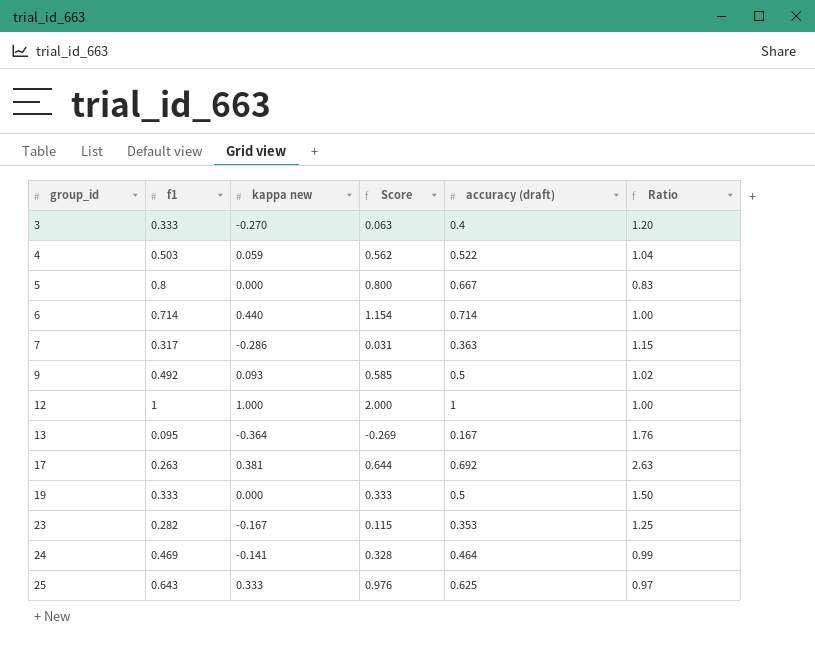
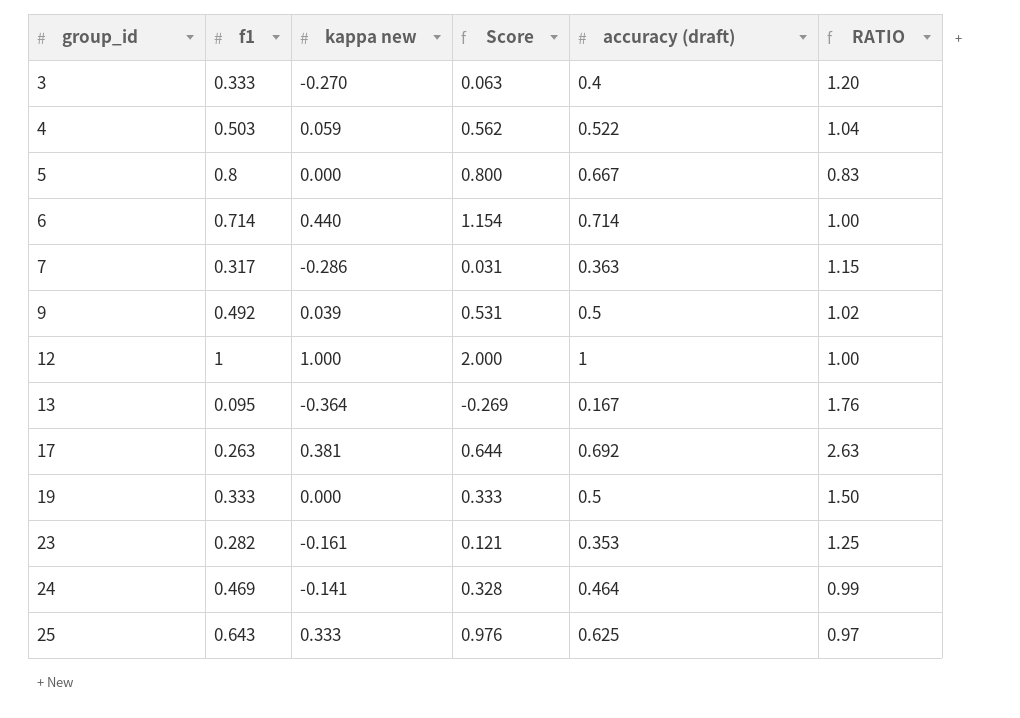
column name: Ratio -> RATIO
9 | kappa new: 0.093 -> 0.039
9 | Score: 0.585 -> 0.531
23 | kappa new: -0.167 -> -0.161
23 | Score: 0.115 -> 0.121

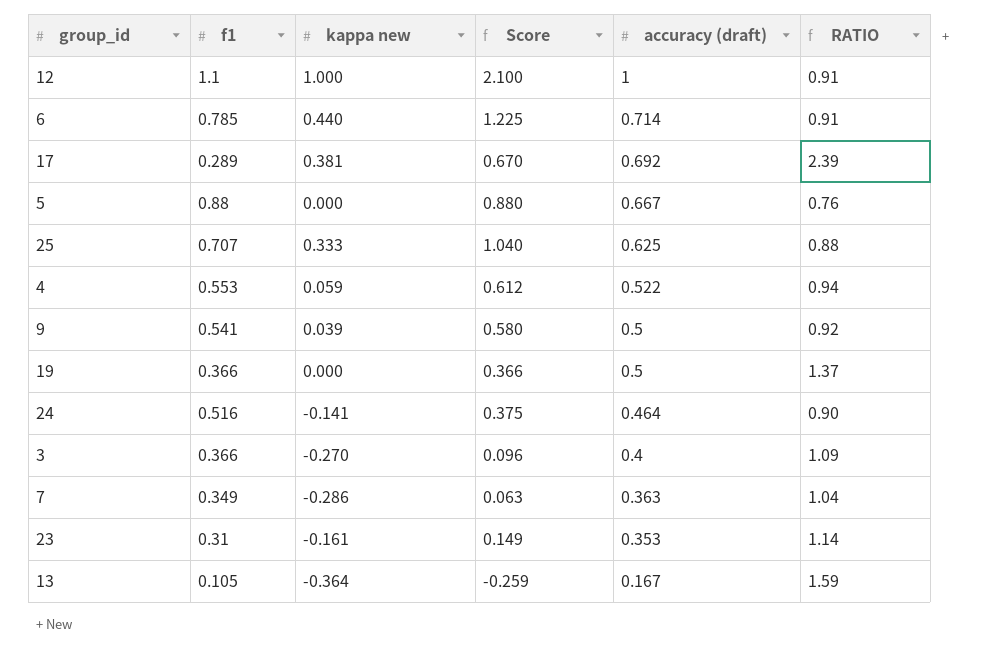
row order: group_id ascending -> accuracy (draft) descending
12 | f1: 1 -> 1.1
12 | Score: 2.000 -> 2.100
12 | RATIO: 1.00 -> 0.91
6 | f1: 0.714 -> 0.785
6 | Score: 1.154 -> 1.225
6 | RATIO: 1.00 -> 0.91
17 | f1: 0.263 -> 0.289
17 | Score: 0.644 -> 0.670
17 | RATIO: 2.63 -> 2.39
5 | f1: 0.8 -> 0.88
5 | Score: 0.800 -> 0.880
5 | RATIO: 0.83 -> 0.76
25 | f1: 0.643 -> 0.707
25 | Score: 0.976 -> 1.040
25 | RATIO: 0.97 -> 0.88
4 | f1: 0.503 -> 0.553
4 | Score: 0.562 -> 0.612
4 | RATIO: 1.04 -> 0.94
9 | f1: 0.492 -> 0.541
9 | Score: 0.531 -> 0.580
9 | RATIO: 1.02 -> 0.92
19 | f1: 0.333 -> 0.366
19 | Score: 0.333 -> 0.366
19 | RATIO: 1.50 -> 1.37
24 | f1: 0.469 -> 0.516
24 | Score: 0.328 -> 0.375
24 | RATIO: 0.99 -> 0.90
3 | f1: 0.333 -> 0.366
3 | Score: 0.063 -> 0.096
3 | RATIO: 1.20 -> 1.09
7 | f1: 0.317 -> 0.349
7 | Score: 0.031 -> 0.063
7 | RATIO: 1.15 -> 1.04
23 | f1: 0.282 -> 0.31
23 | Score: 0.121 -> 0.149
23 | RATIO: 1.25 -> 1.14
13 | f1: 0.095 -> 0.105
13 | Score: -0.269 -> -0.259
13 | RATIO: 1.76 -> 1.59

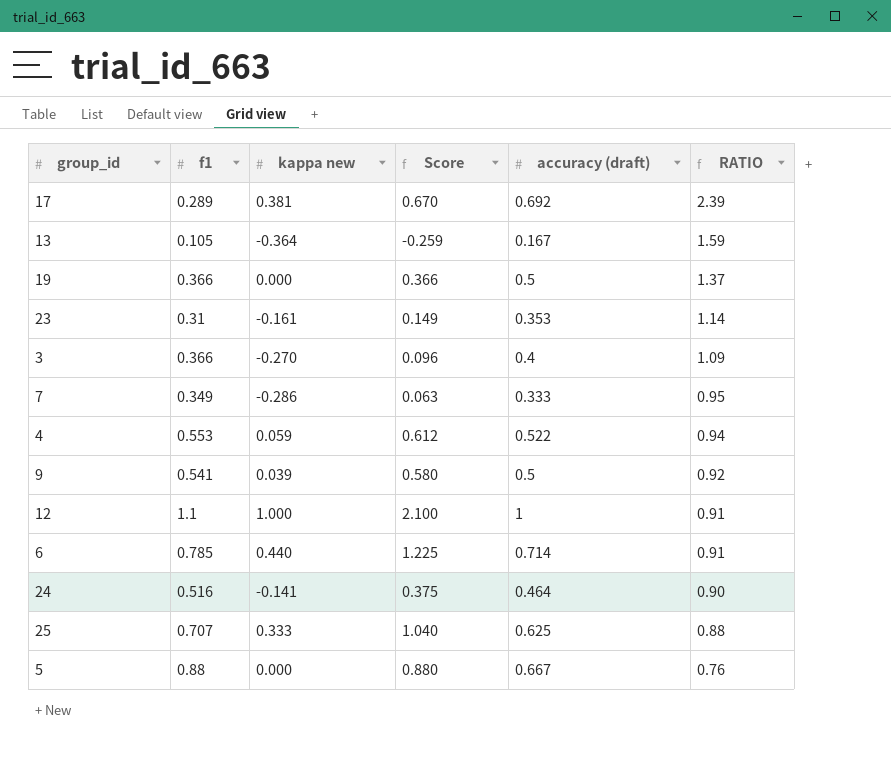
row order: accuracy (draft) descending -> RATIO descending
7 | accuracy (draft): 0.363 -> 0.333
7 | RATIO: 1.04 -> 0.95

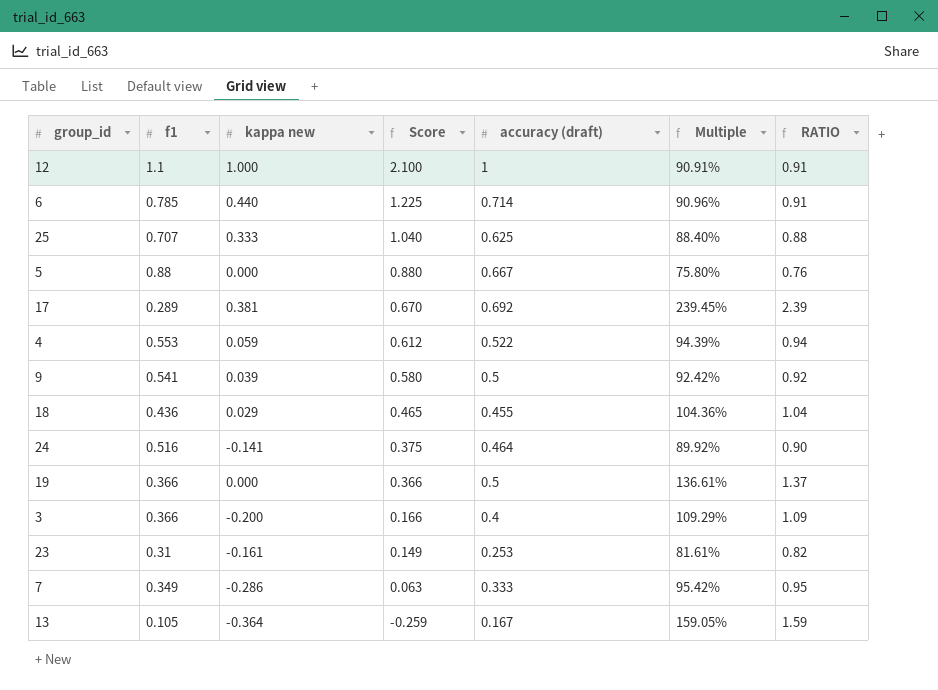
row order: RATIO descending -> Score descending
column Multiple | formula: none -> [accuracy (draft)] / [f1]
row 18: none -> 0.436 | 0.029 | 0.465 | 0.455 | 104.36% | 1.04
3 | kappa new: -0.270 -> -0.200
3 | Score: 0.096 -> 0.166
23 | accuracy (draft): 0.353 -> 0.253
23 | RATIO: 1.14 -> 0.82

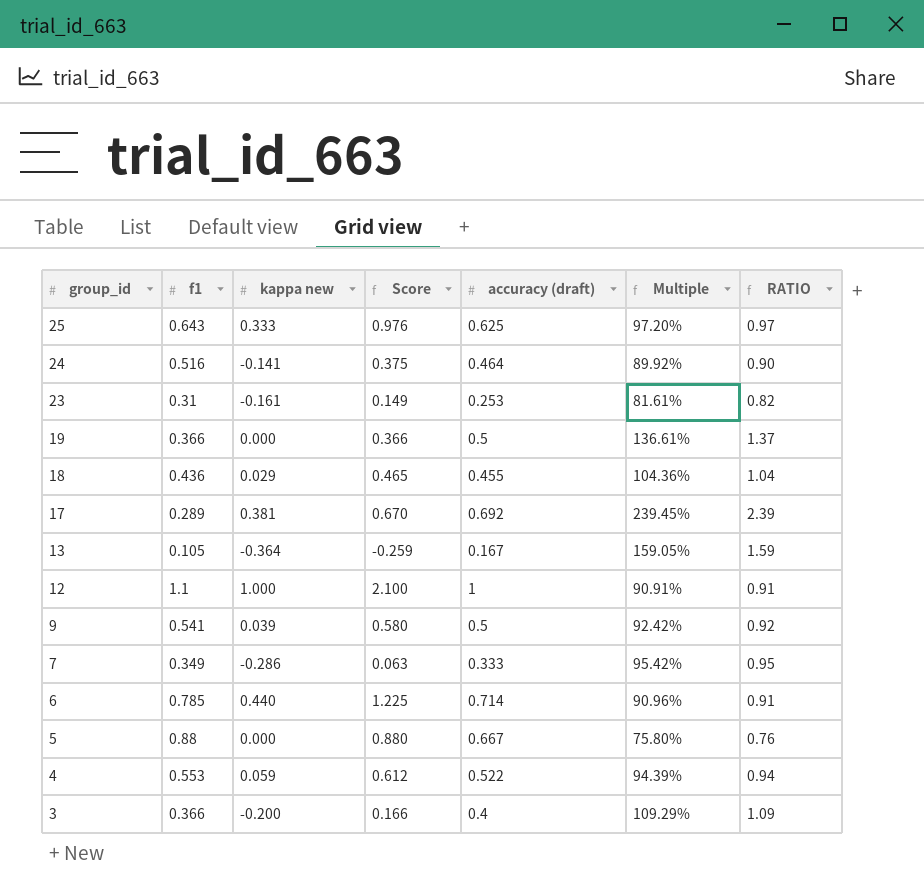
row order: Score descending -> group_id descending
25 | f1: 0.707 -> 0.643
25 | Score: 1.040 -> 0.976
25 | Multiple: 88.40% -> 97.20%
25 | RATIO: 0.88 -> 0.97

